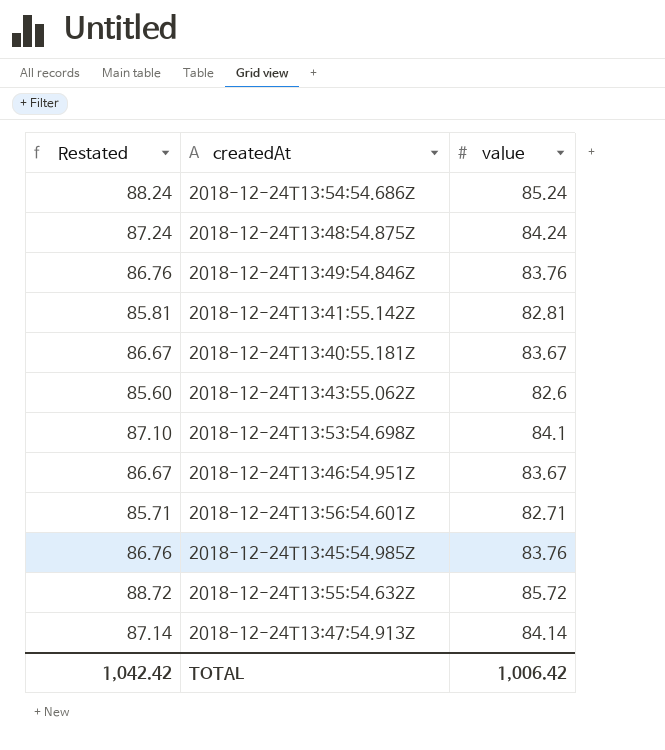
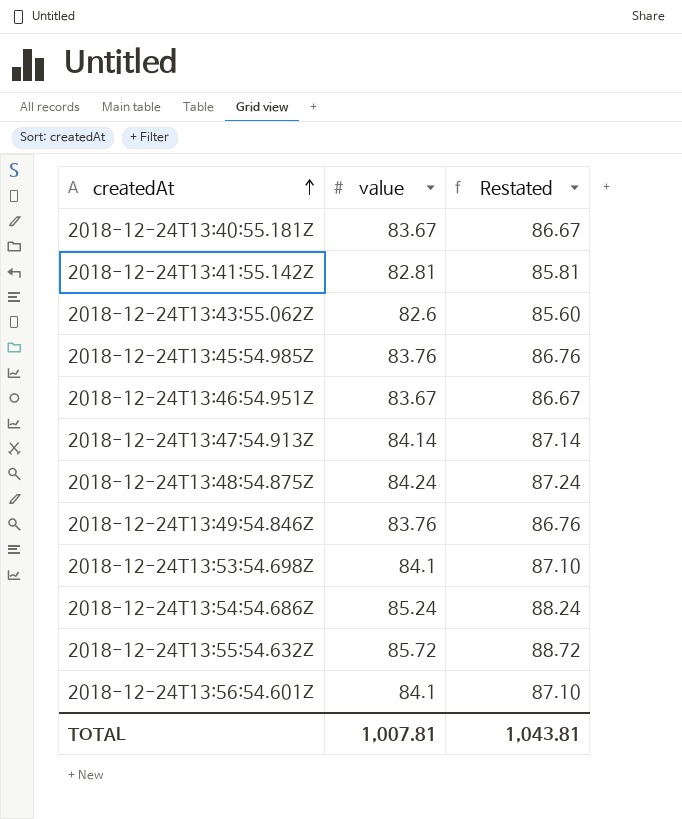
row order: none -> createdAt ascending
column Restated | position: 1 -> 3
2018-12-24T13:56:54.601Z | value: 82.71 -> 84.1
2018-12-24T13:56:54.601Z | Restated: 85.71 -> 87.10
TOTAL | value: 1,006.42 -> 1,007.81
TOTAL | Restated: 1,042.42 -> 1,043.81

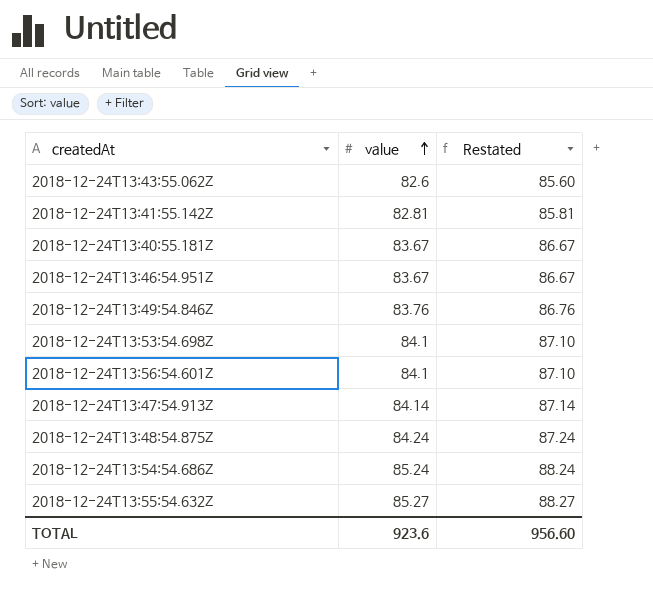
row order: createdAt ascending -> value ascending
row 2018-12-24T13:45:54.985Z: 83.76 | 86.76 -> none
2018-12-24T13:55:54.632Z | value: 85.72 -> 85.27
2018-12-24T13:55:54.632Z | Restated: 88.72 -> 88.27
TOTAL | value: 1,007.81 -> 923.6
TOTAL | Restated: 1,043.81 -> 956.60

